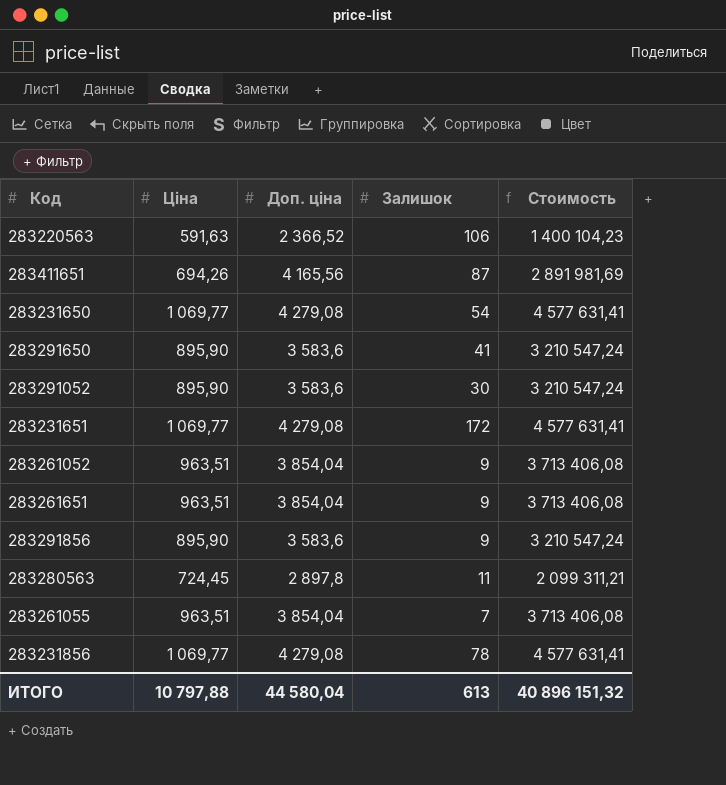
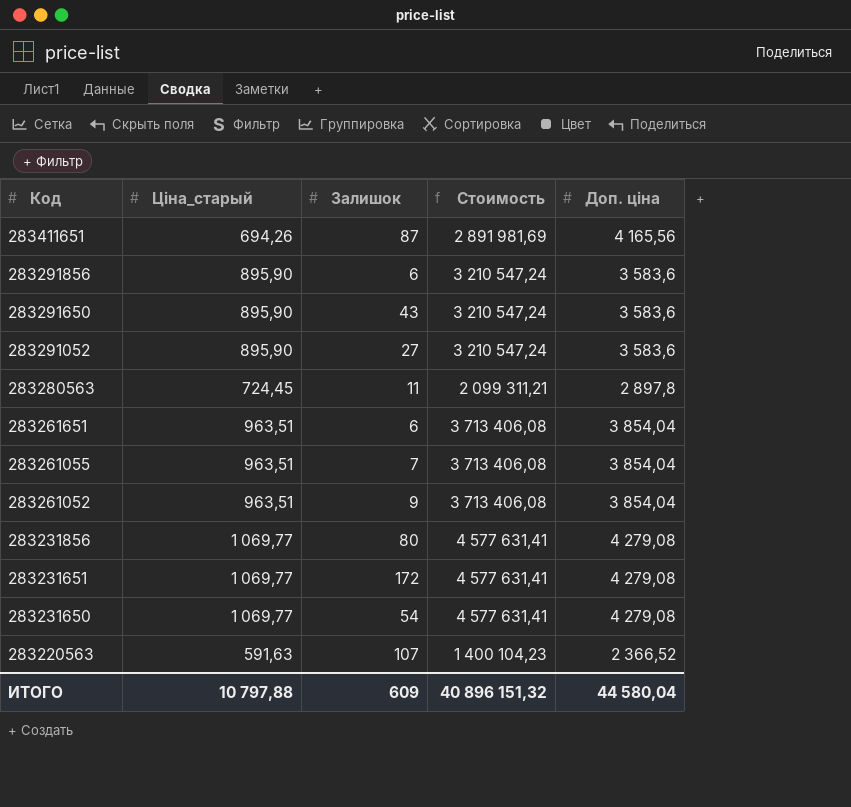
row order: none -> Код descending
column name: Ціна -> Ціна_старый
column Доп. ціна | position: 3 -> 5
283291856 | Залишок: 9 -> 6
283291650 | Залишок: 41 -> 43
283291052 | Залишок: 30 -> 27
283261651 | Залишок: 9 -> 6
283231856 | Залишок: 78 -> 80
283220563 | Залишок: 106 -> 107
ИТОГО | Залишок: 613 -> 609

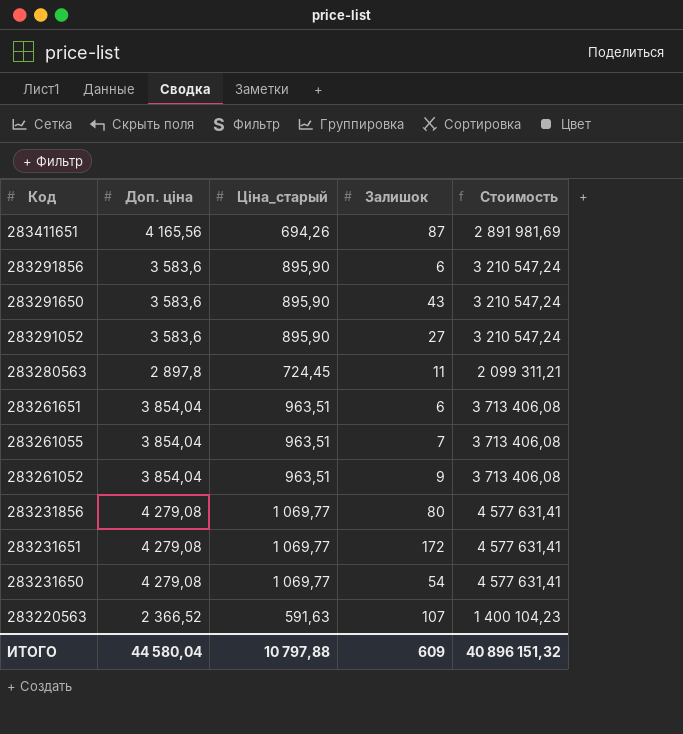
column Доп. ціна | position: 5 -> 2

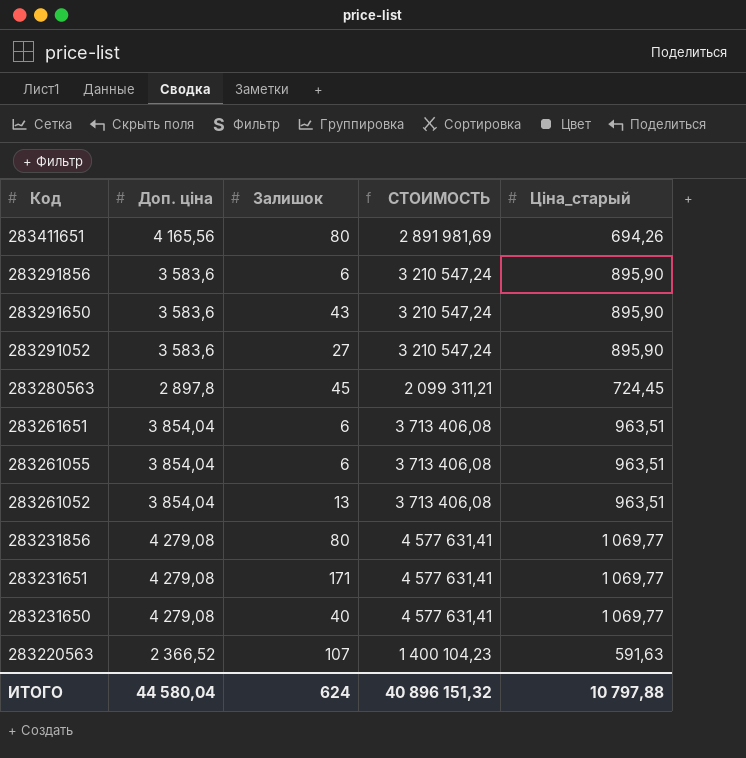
column name: Стоимость -> СТОИМОСТЬ
column Ціна_старый | position: 3 -> 5
283411651 | Залишок: 87 -> 80
283280563 | Залишок: 11 -> 45
283261055 | Залишок: 7 -> 6
283261052 | Залишок: 9 -> 13
283231651 | Залишок: 172 -> 171
283231650 | Залишок: 54 -> 40
ИТОГО | Залишок: 609 -> 624

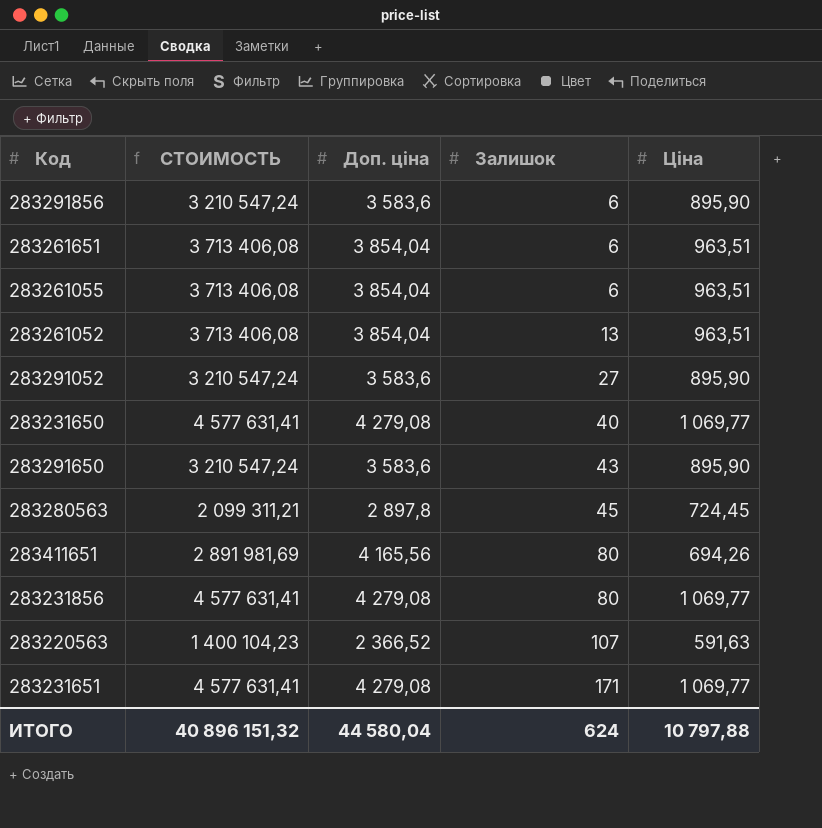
row order: Код descending -> Залишок ascending
column СТОИМОСТЬ | position: 4 -> 2
column name: Ціна_старый -> Ціна

